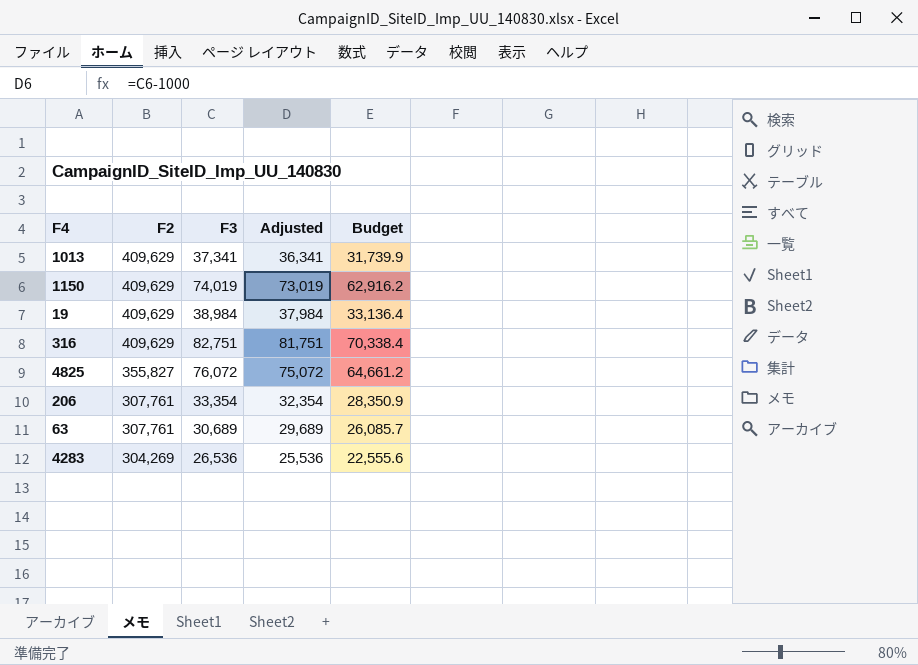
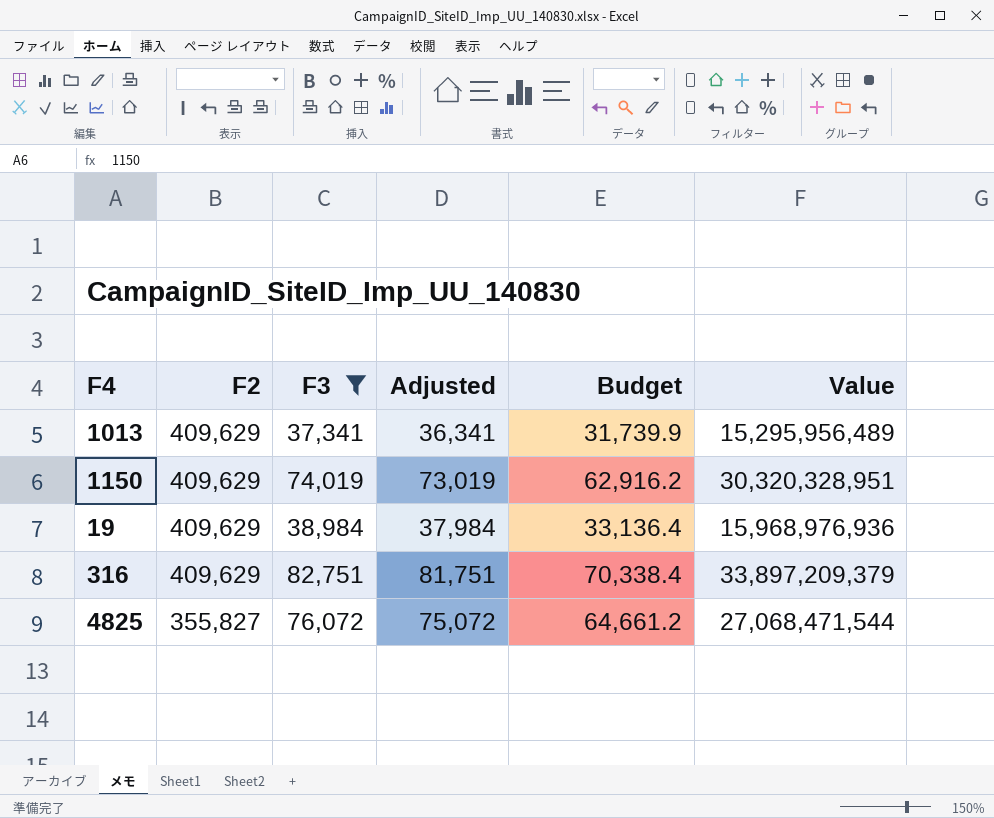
filter: none -> F3 >= 37,341
column Value | formula: none -> [F2] * [F3]

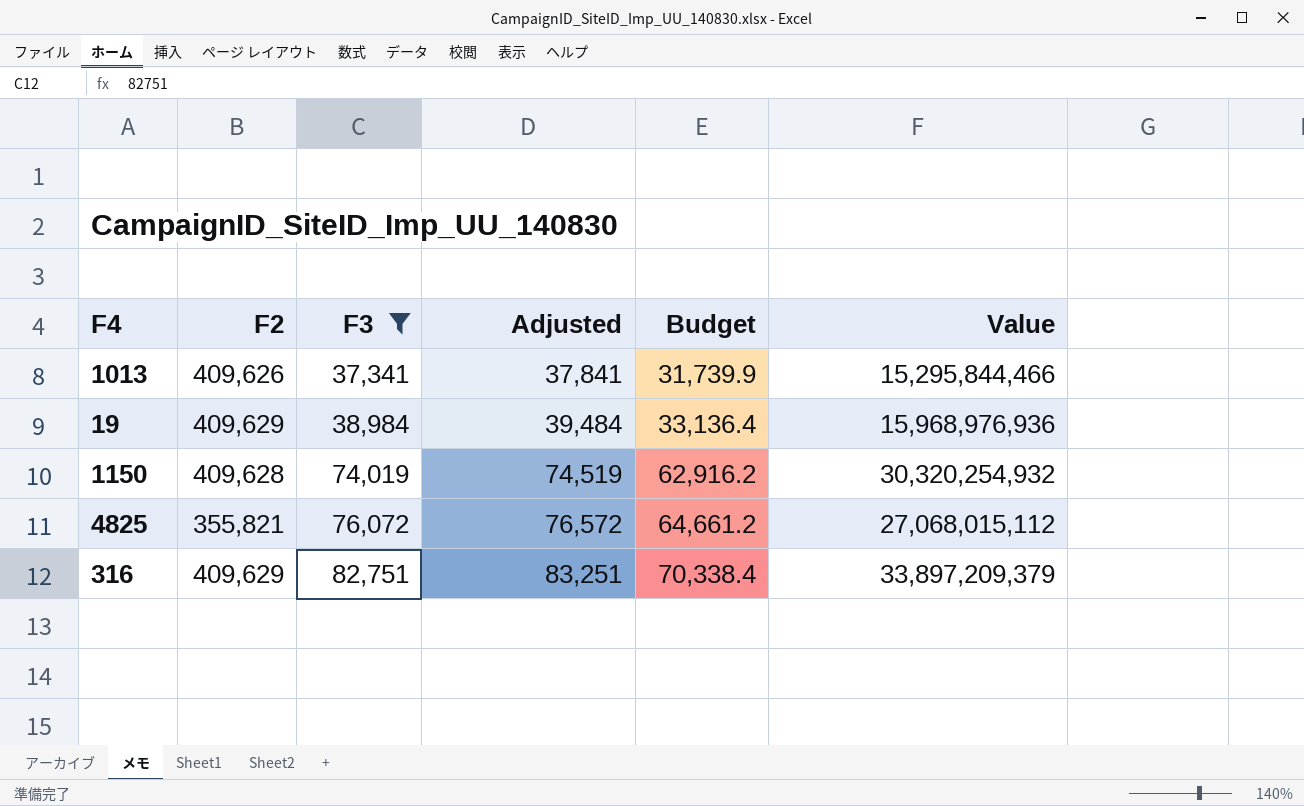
row order: F2 descending -> F3 ascending
column Adjusted | formula: [F3] - 1000 -> [F3] + 500
1013 | F2: 409,629 -> 409,626
1013 | Value: 15,295,956,489 -> 15,295,844,466
1150 | F2: 409,629 -> 409,628
1150 | Value: 30,320,328,951 -> 30,320,254,932
4825 | F2: 355,827 -> 355,821
4825 | Value: 27,068,471,544 -> 27,068,015,112

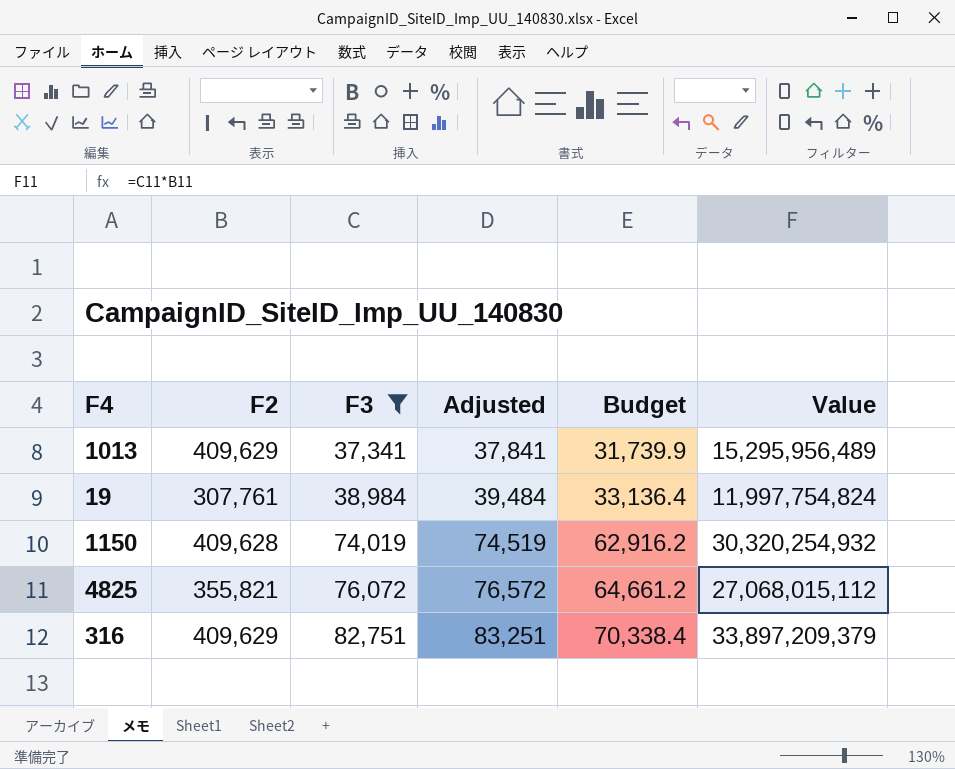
1013 | F2: 409,626 -> 409,629
1013 | Value: 15,295,844,466 -> 15,295,956,489
19 | F2: 409,629 -> 307,761
19 | Value: 15,968,976,936 -> 11,997,754,824

